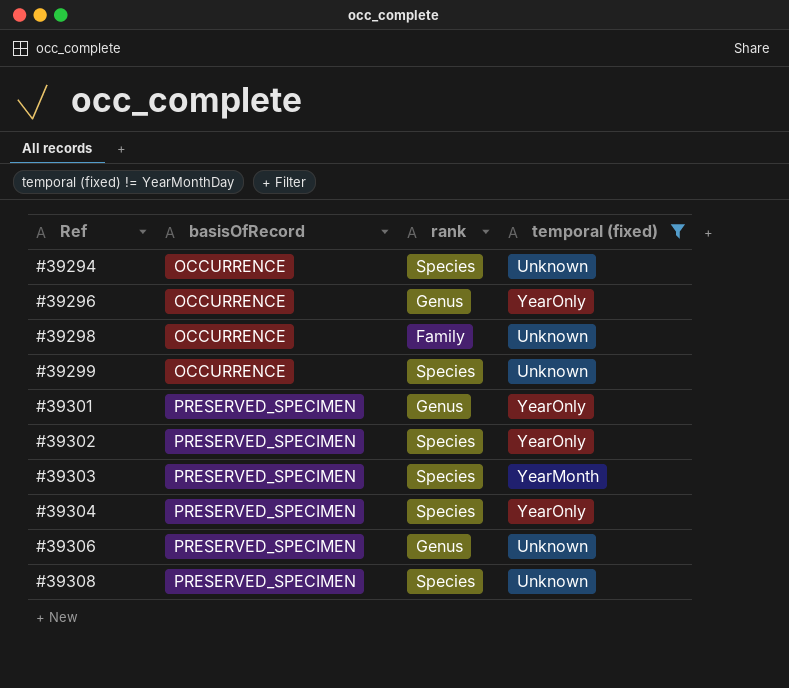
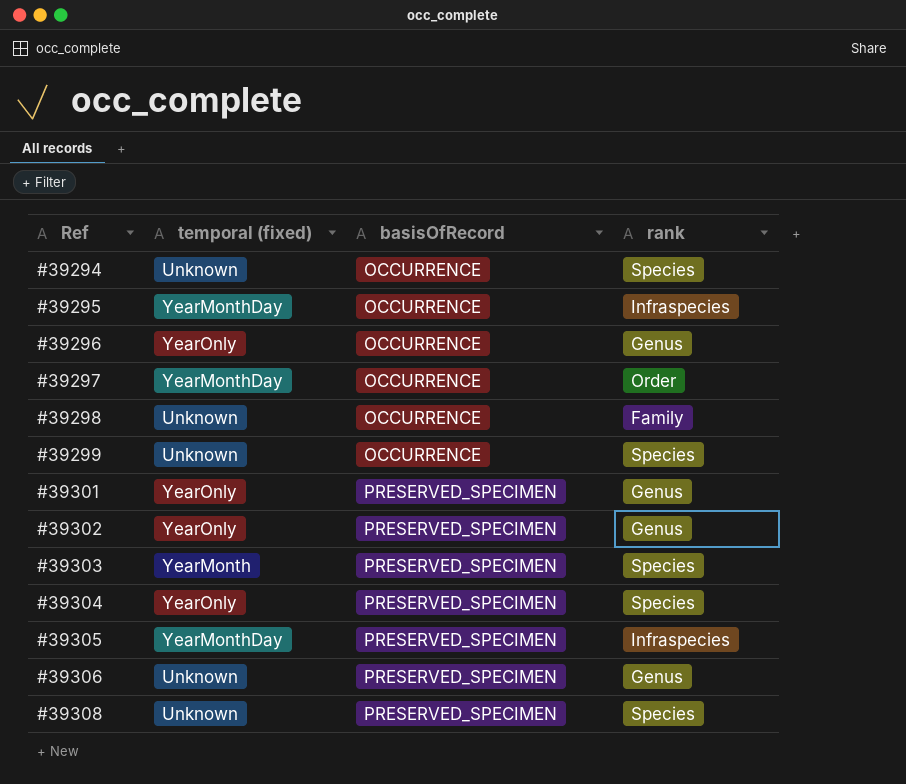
filter: temporal (fixed) != YearMonthDay -> none
column temporal (fixed) | position: 4 -> 2
#39302 | rank: Species -> Genus

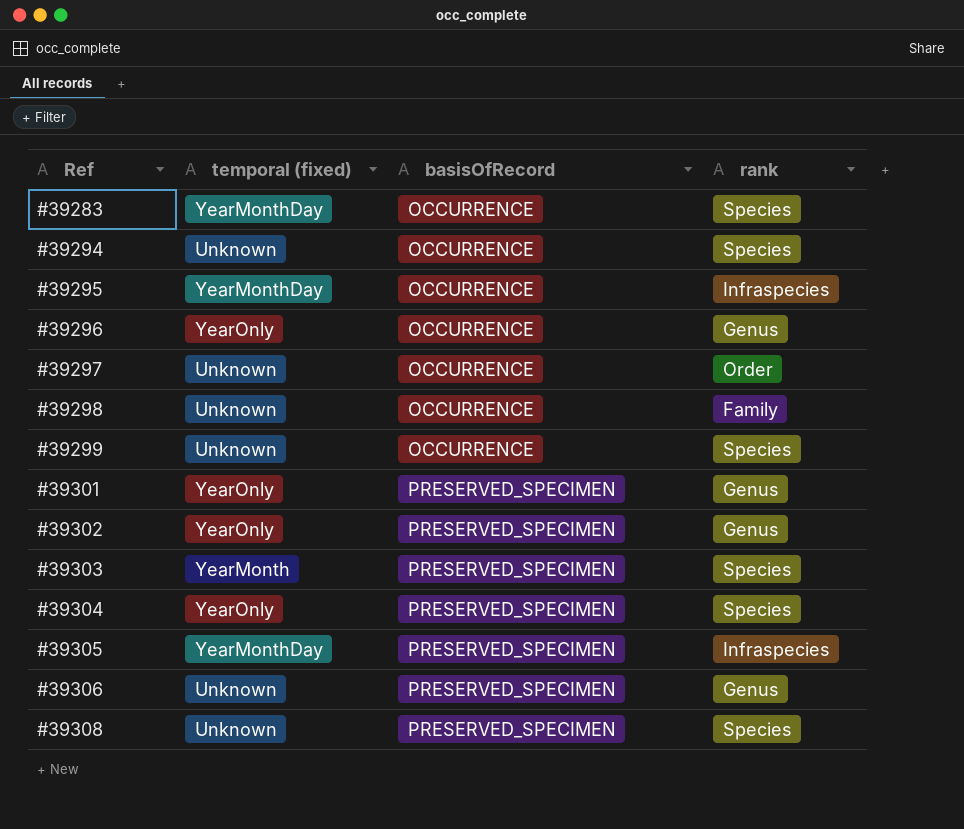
row #39283: none -> YearMonthDay | OCCURRENCE | Species
#39297 | temporal (fixed): YearMonthDay -> Unknown

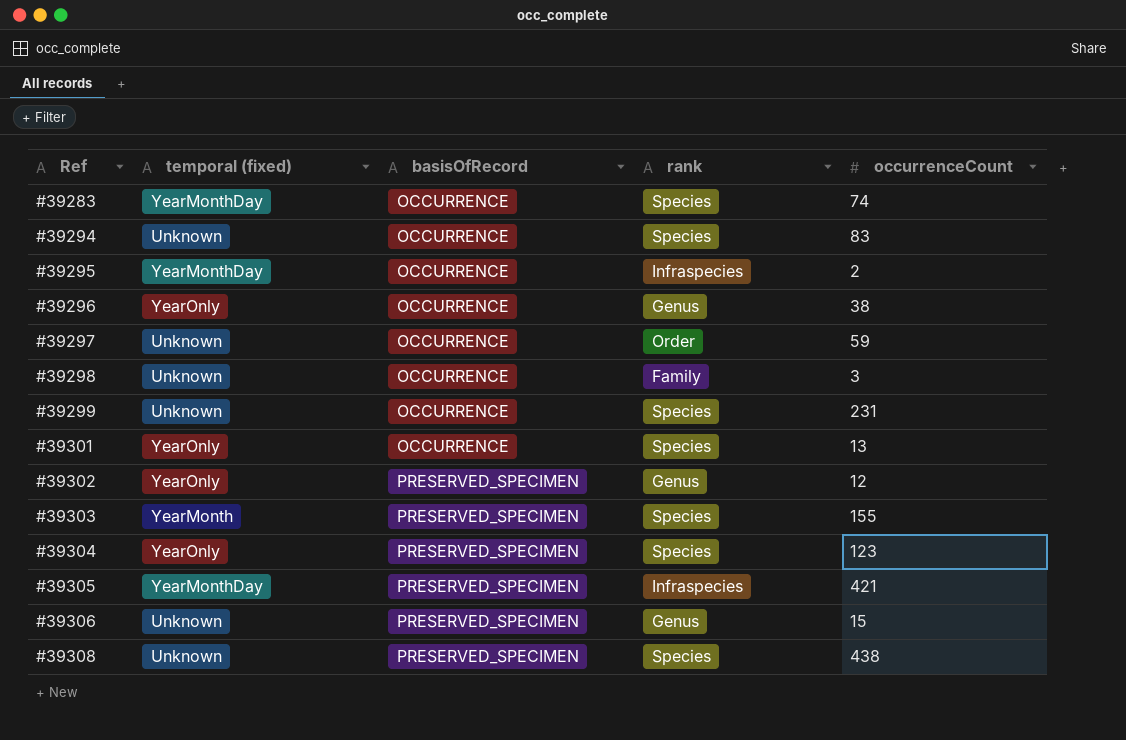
column occurrenceCount | position: none -> 5
#39301 | basisOfRecord: PRESERVED_SPECIMEN -> OCCURRENCE
#39301 | rank: Genus -> Species

